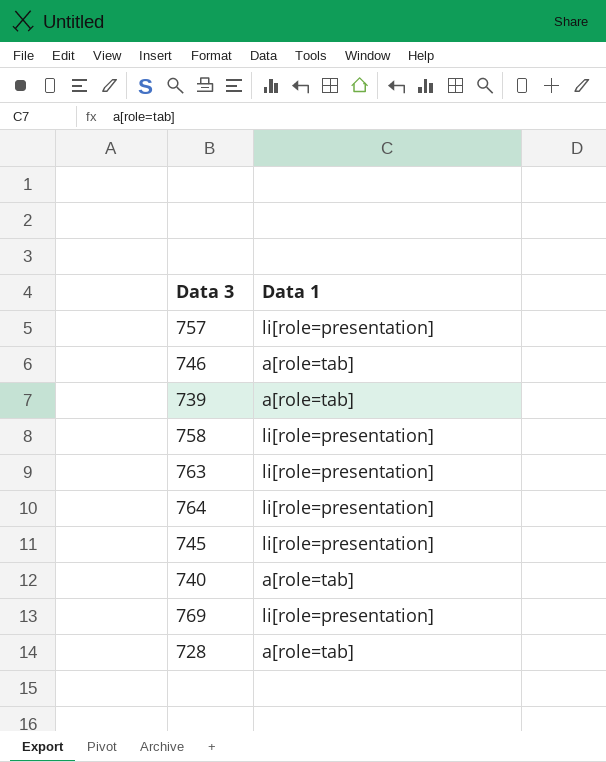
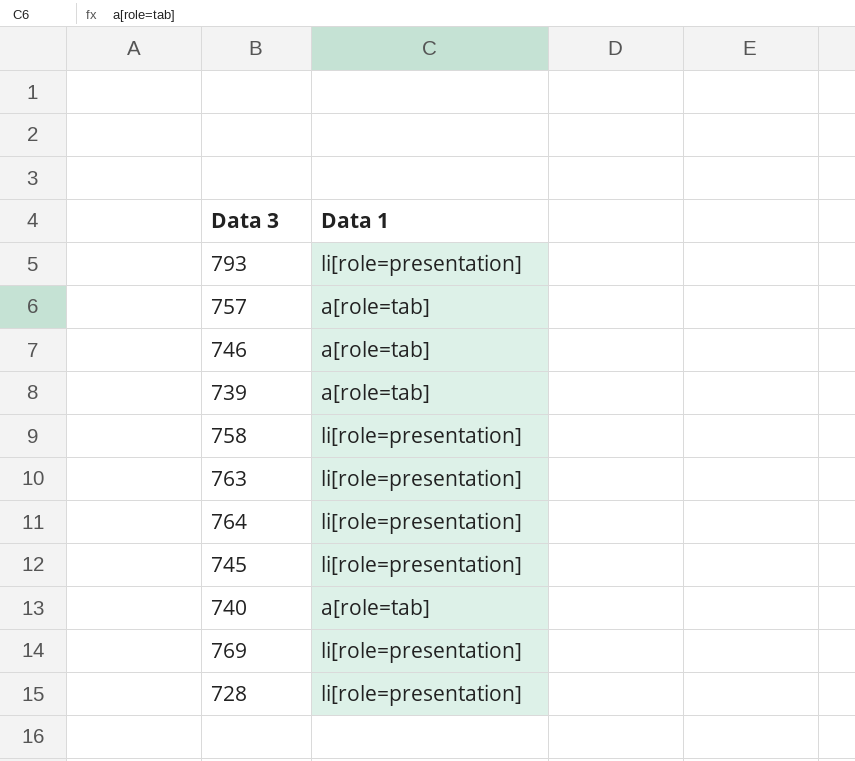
row 793: none -> li[role=presentation]
757 | Data 1: li[role=presentation] -> a[role=tab]
728 | Data 1: a[role=tab] -> li[role=presentation]

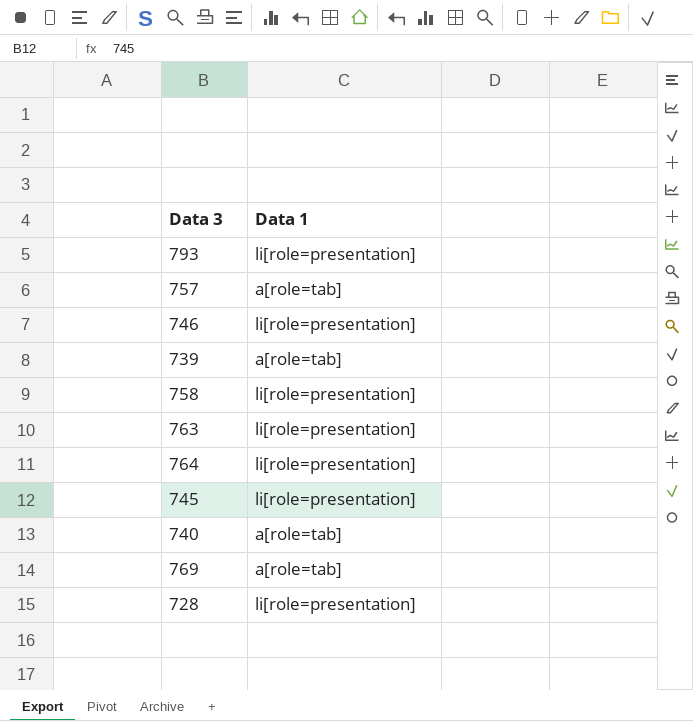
746 | Data 1: a[role=tab] -> li[role=presentation]
769 | Data 1: li[role=presentation] -> a[role=tab]

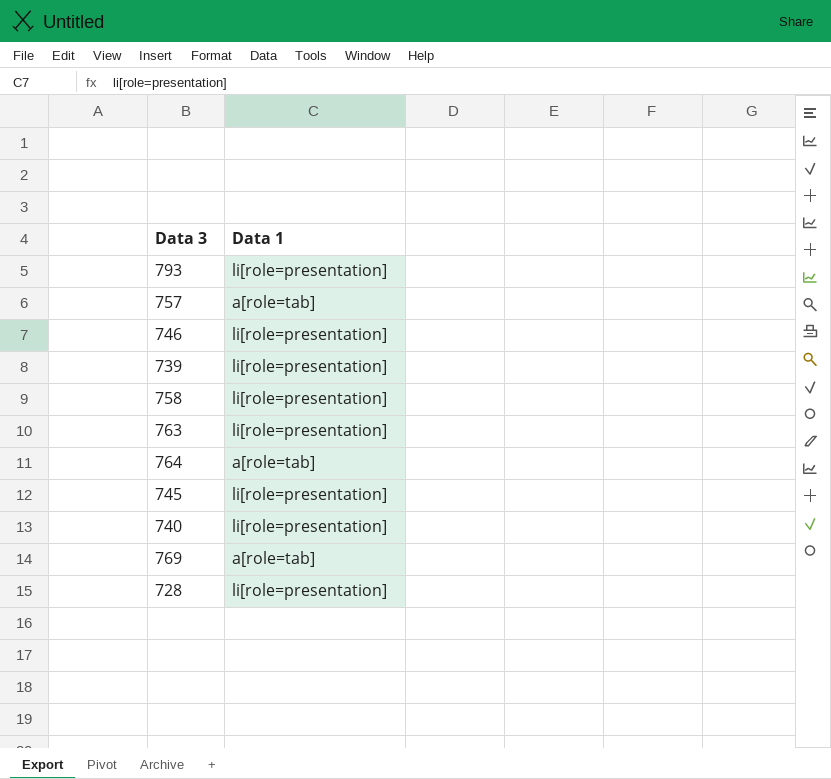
739 | Data 1: a[role=tab] -> li[role=presentation]
764 | Data 1: li[role=presentation] -> a[role=tab]
740 | Data 1: a[role=tab] -> li[role=presentation]

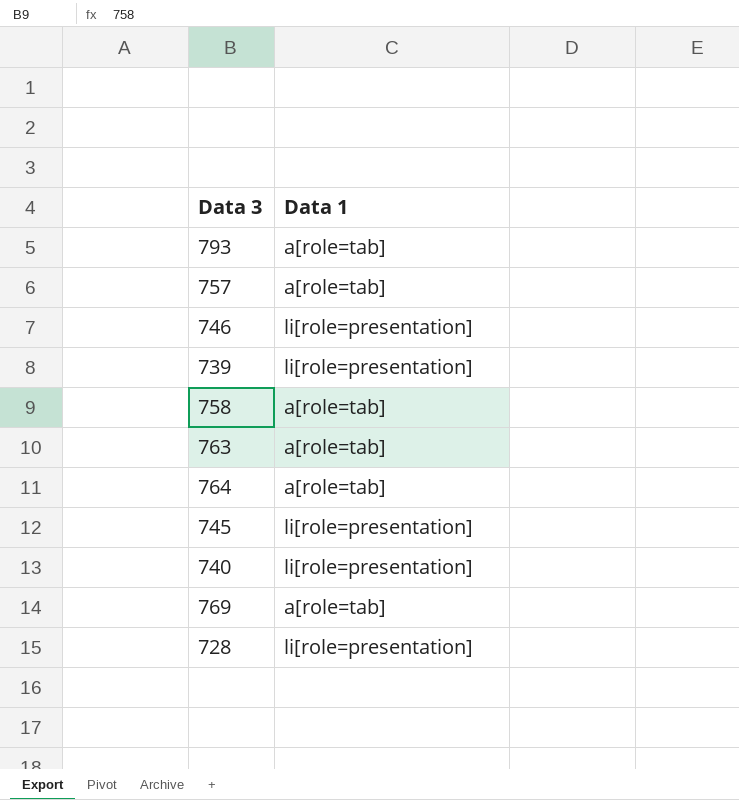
793 | Data 1: li[role=presentation] -> a[role=tab]
758 | Data 1: li[role=presentation] -> a[role=tab]
763 | Data 1: li[role=presentation] -> a[role=tab]

